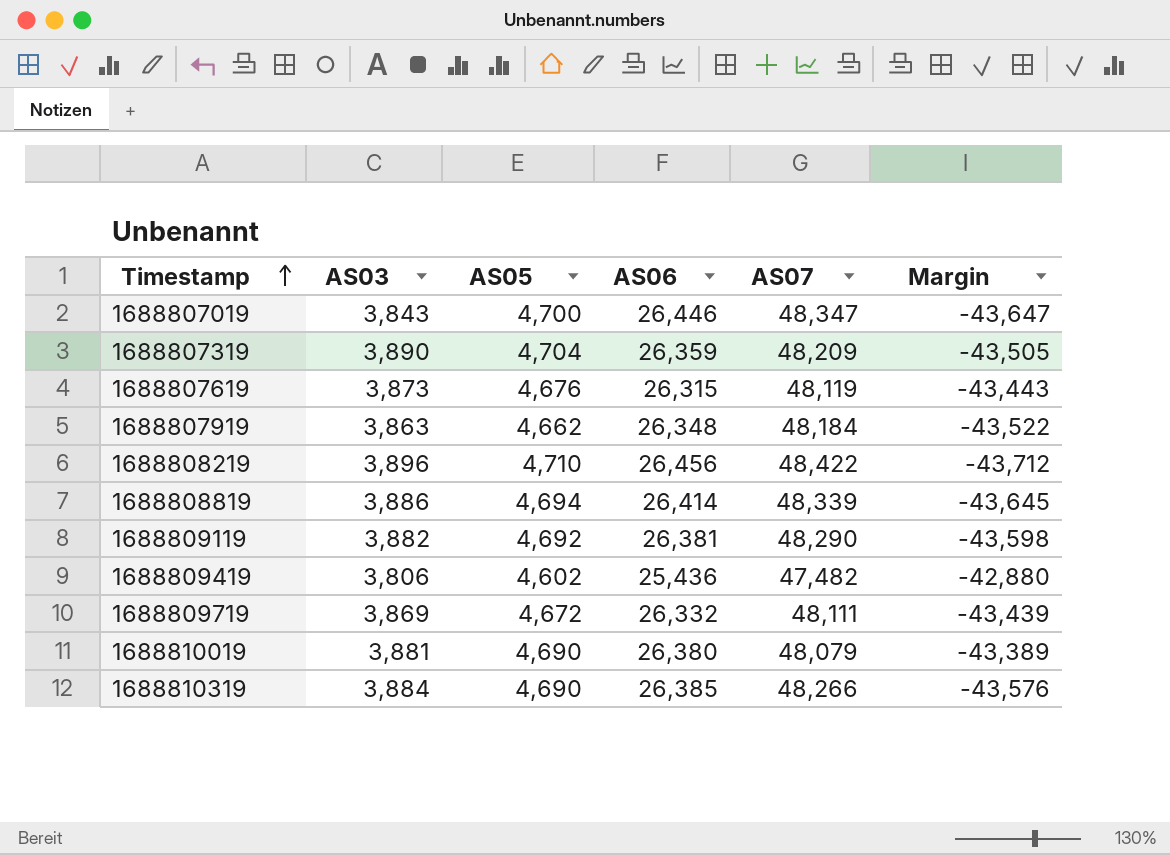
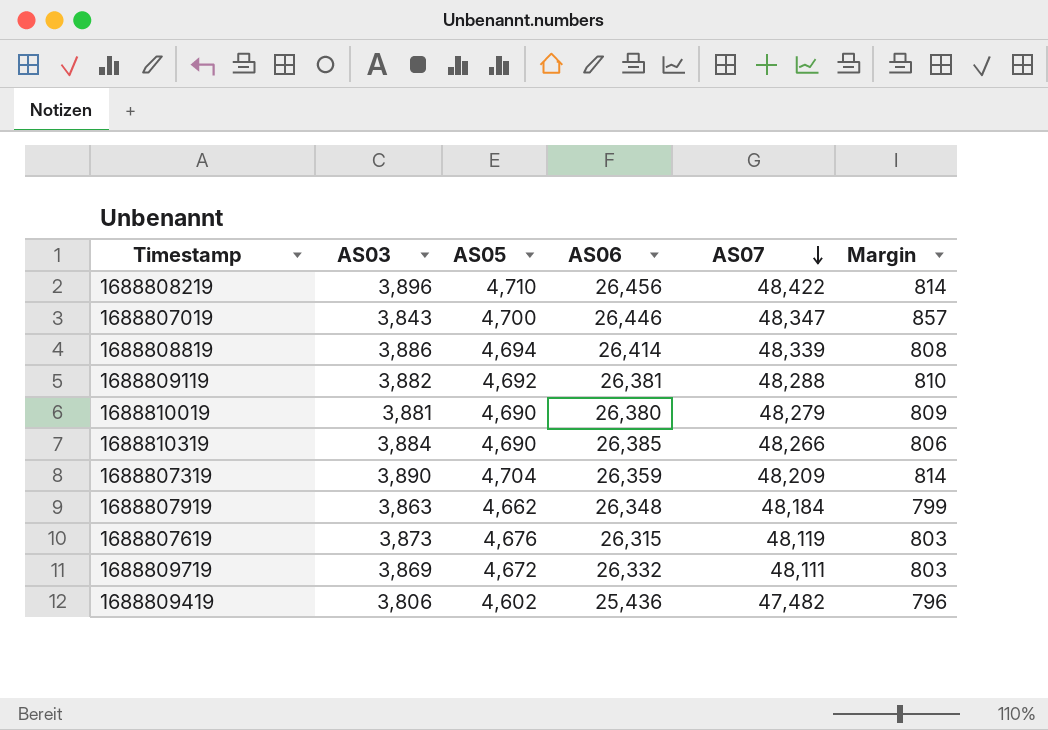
row order: Timestamp ascending -> AS07 descending
column Margin | formula: [AS05] - [AS07] -> [AS05] - [AS03]
1688809119 | AS07: 48,290 -> 48,288
1688810019 | AS07: 48,079 -> 48,279

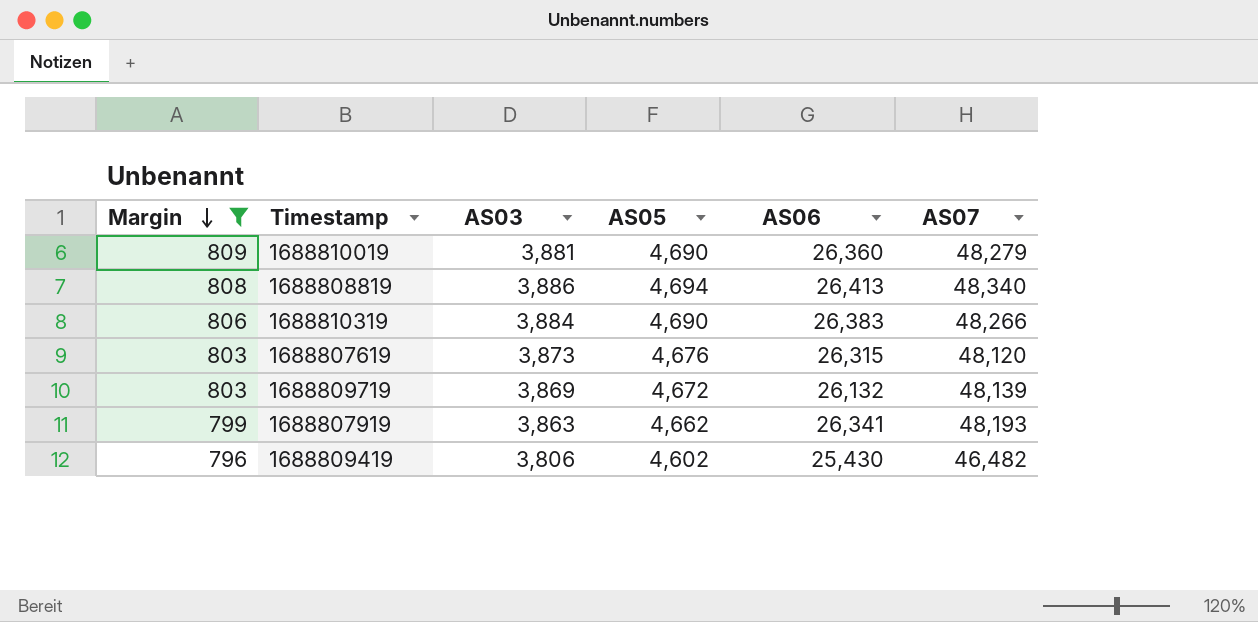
filter: none -> Margin <= 809
row order: AS07 descending -> Margin descending
column Margin | position: 6 -> 1
1688810019 | AS06: 26,380 -> 26,360
1688808819 | AS06: 26,414 -> 26,413
1688808819 | AS07: 48,339 -> 48,340
1688810319 | AS06: 26,385 -> 26,383
1688807619 | AS07: 48,119 -> 48,120
1688809719 | AS06: 26,332 -> 26,132
1688809719 | AS07: 48,111 -> 48,139
1688807919 | AS06: 26,348 -> 26,341
1688807919 | AS07: 48,184 -> 48,193
1688809419 | AS06: 25,436 -> 25,430
1688809419 | AS07: 47,482 -> 46,482

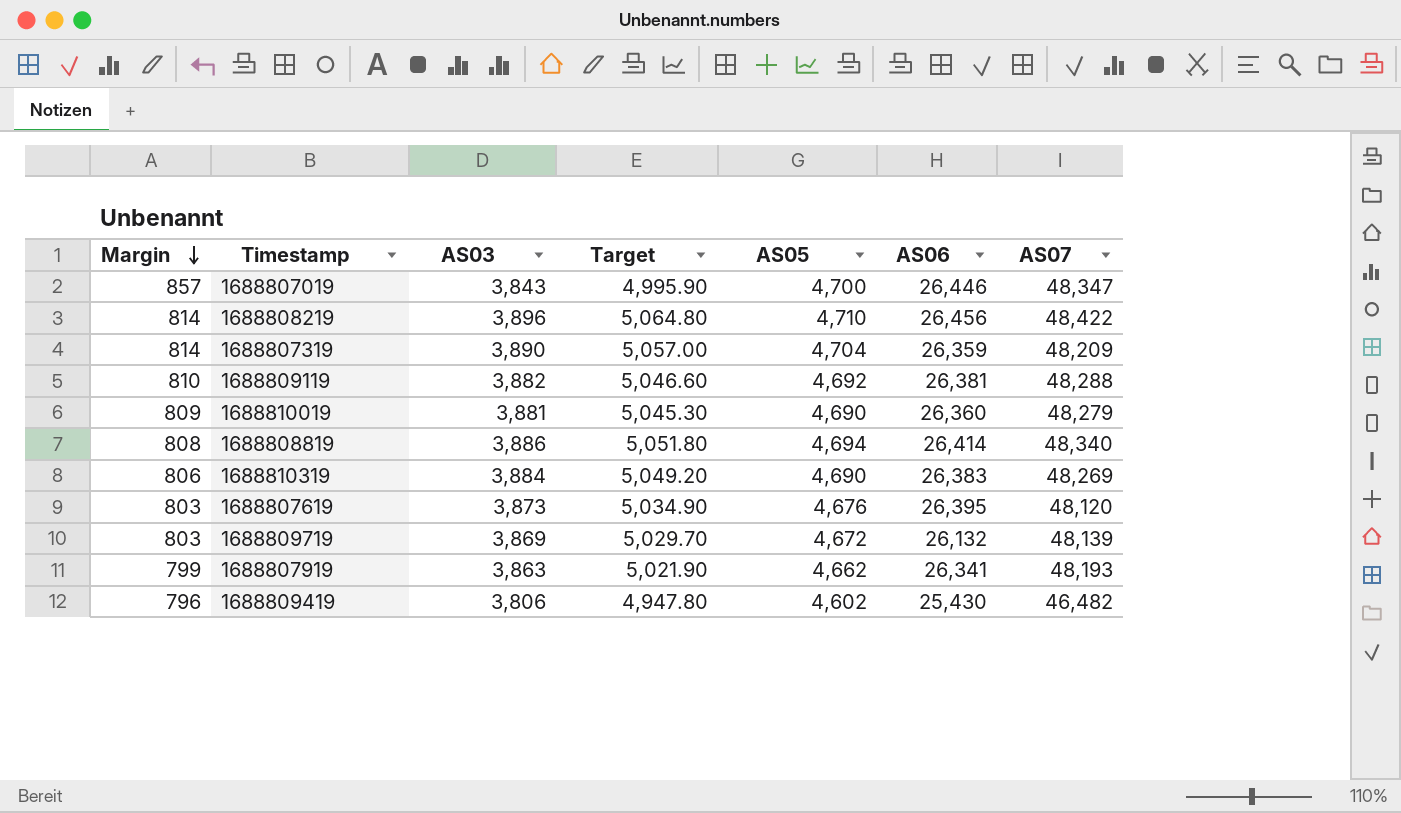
filter: Margin <= 809 -> none
column Target | formula: none -> [AS03] * 1.3
1688808819 | AS06: 26,413 -> 26,414
1688810319 | AS07: 48,266 -> 48,269
1688807619 | AS06: 26,315 -> 26,395

